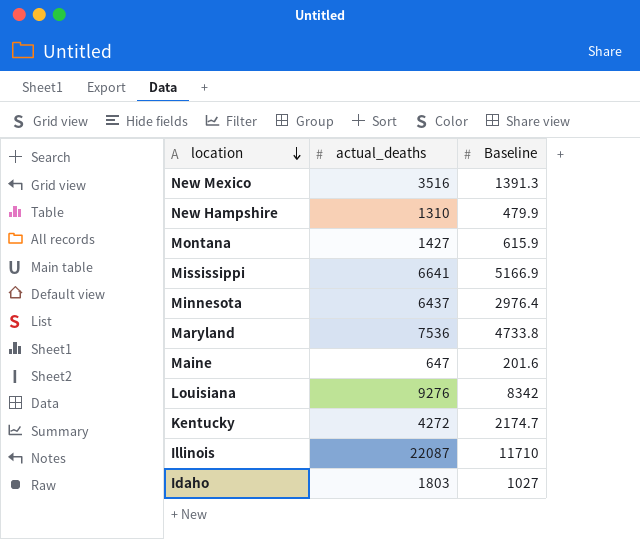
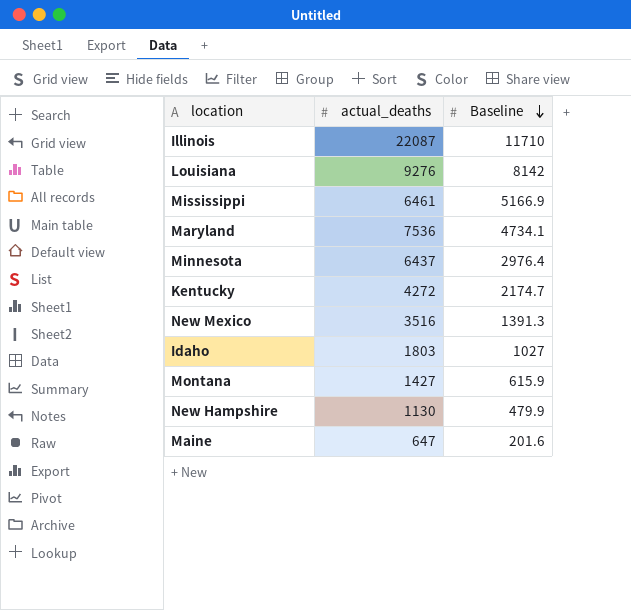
row order: location descending -> Baseline descending
Louisiana | Baseline: 8342 -> 8142
Mississippi | actual_deaths: 6641 -> 6461
Maryland | Baseline: 4733.8 -> 4734.1
New Hampshire | actual_deaths: 1310 -> 1130

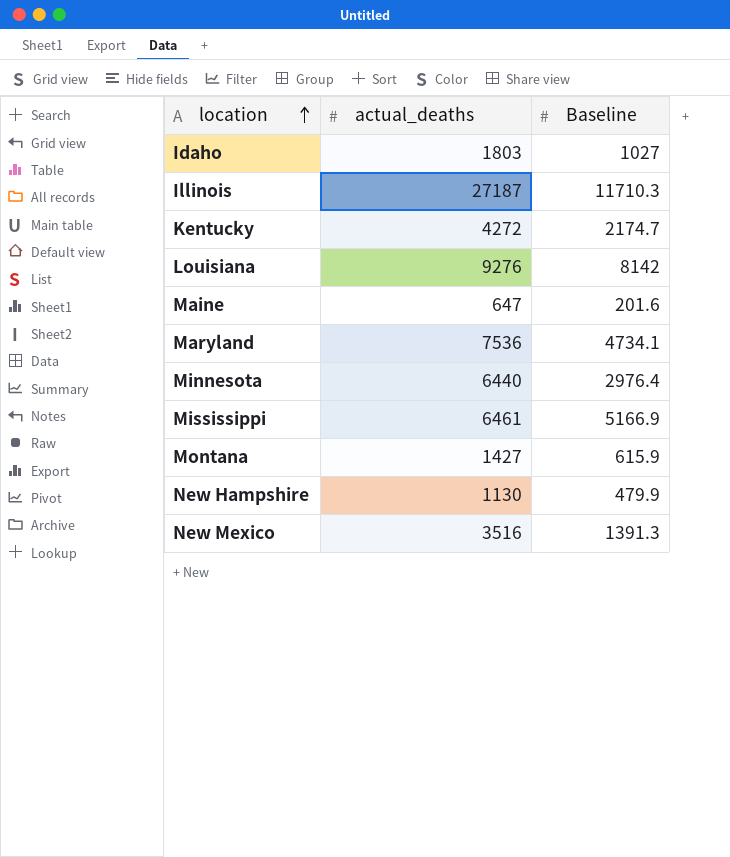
row order: Baseline descending -> location ascending
Illinois | actual_deaths: 22087 -> 27187
Illinois | Baseline: 11710 -> 11710.3
Minnesota | actual_deaths: 6437 -> 6440

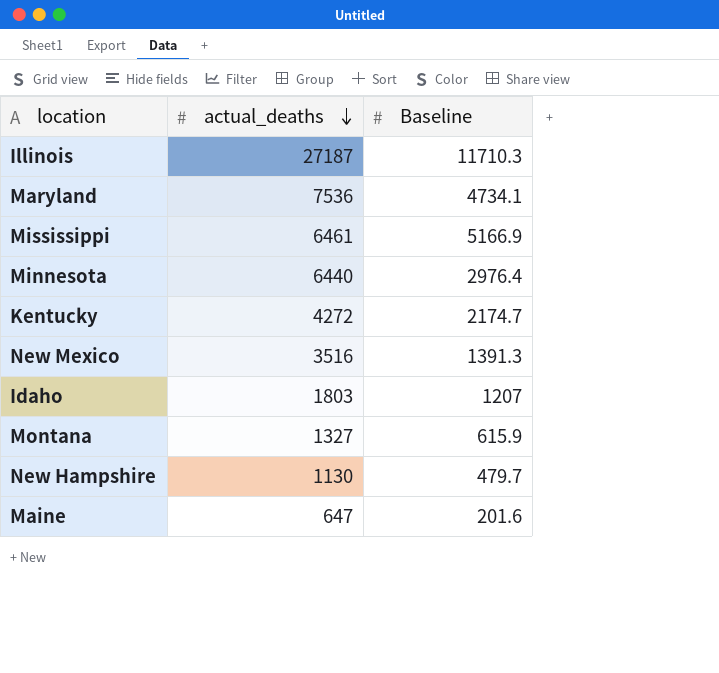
row order: location ascending -> actual_deaths descending
row Louisiana: 9276 | 8142 -> none
Idaho | Baseline: 1027 -> 1207
Montana | actual_deaths: 1427 -> 1327
New Hampshire | Baseline: 479.9 -> 479.7

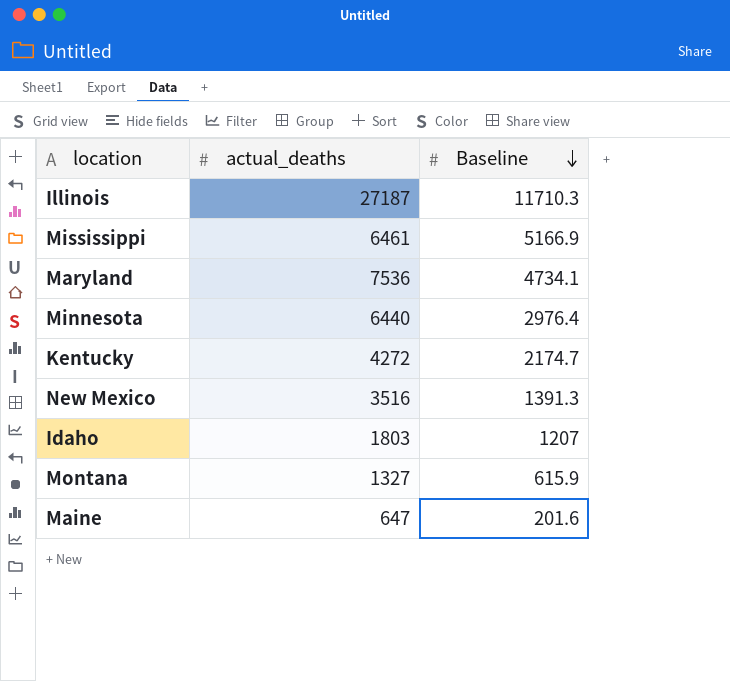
row order: actual_deaths descending -> Baseline descending
row New Hampshire: 1130 | 479.7 -> none

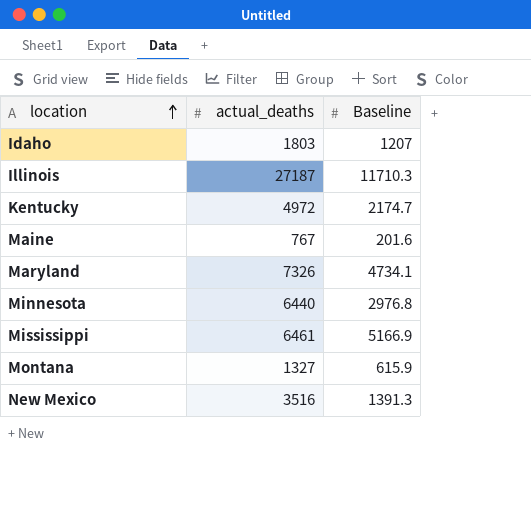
row order: Baseline descending -> location ascending
Kentucky | actual_deaths: 4272 -> 4972
Maine | actual_deaths: 647 -> 767
Maryland | actual_deaths: 7536 -> 7326
Minnesota | Baseline: 2976.4 -> 2976.8

